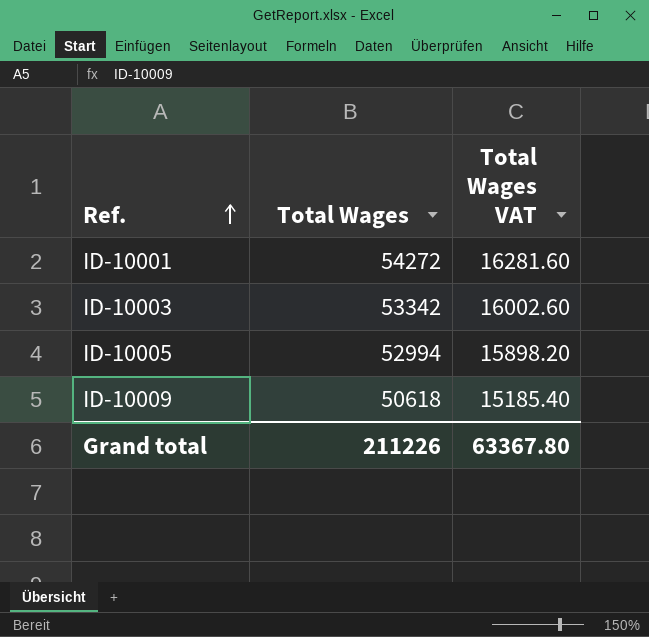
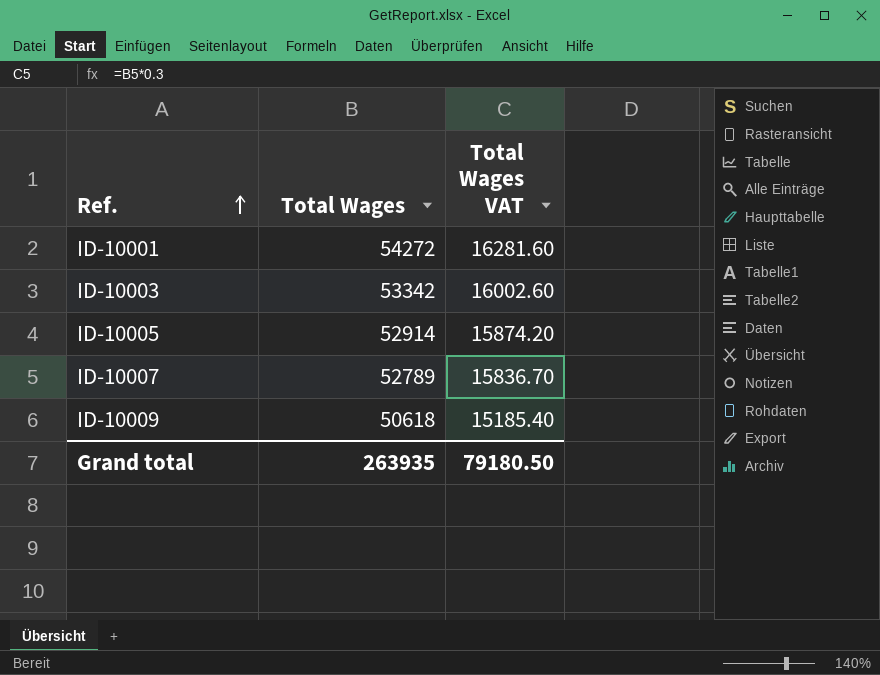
ID-10005 | Total Wages: 52994 -> 52914
ID-10005 | Total Wages VAT: 15898.20 -> 15874.20
row ID-10007: none -> 52789 | 15836.70
Grand total | Total Wages: 211226 -> 263935
Grand total | Total Wages VAT: 63367.80 -> 79180.50

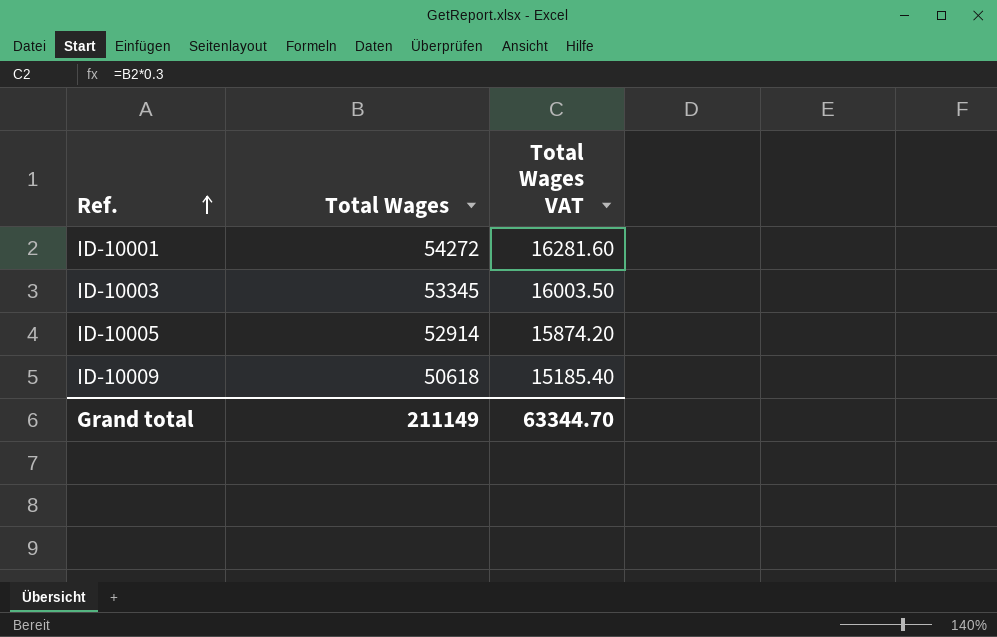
row ID-10007: 52789 | 15836.70 -> none
ID-10003 | Total Wages: 53342 -> 53345
ID-10003 | Total Wages VAT: 16002.60 -> 16003.50
Grand total | Total Wages: 263935 -> 211149
Grand total | Total Wages VAT: 79180.50 -> 63344.70

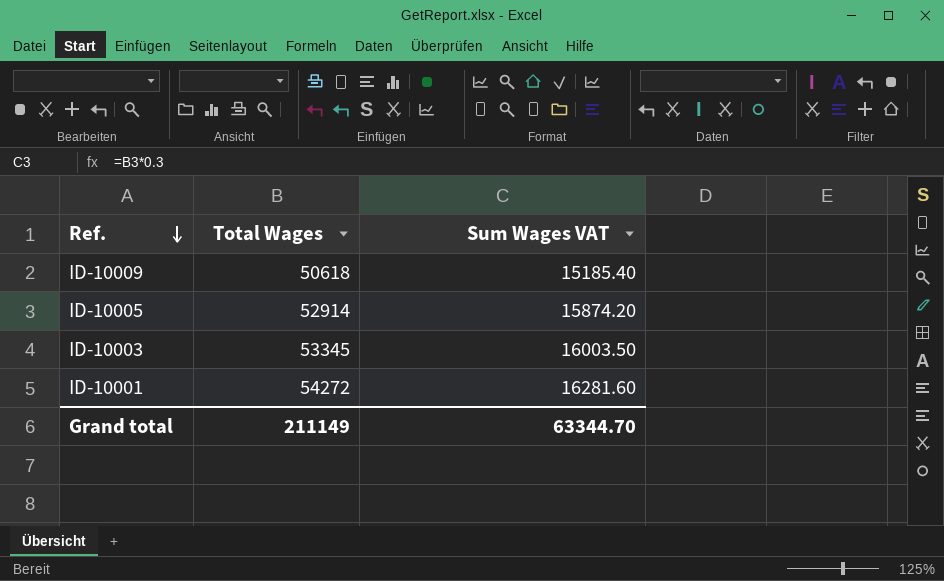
row order: Ref. ascending -> Ref. descending
column name: Total Wages VAT -> Sum Wages VAT

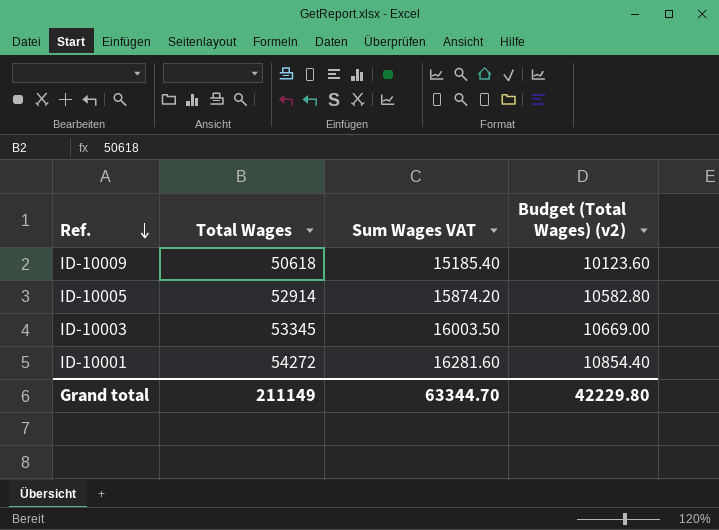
column Budget (Total Wages) (v2) | formula: none -> [Total Wages] * 0.2

